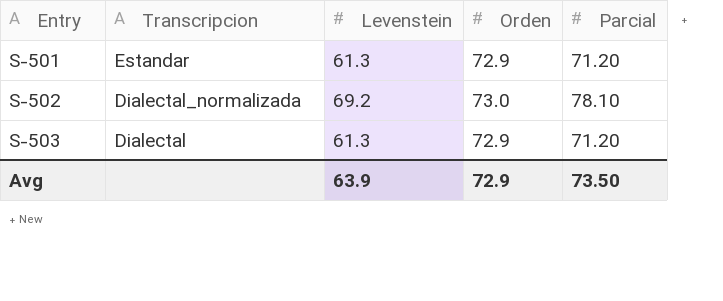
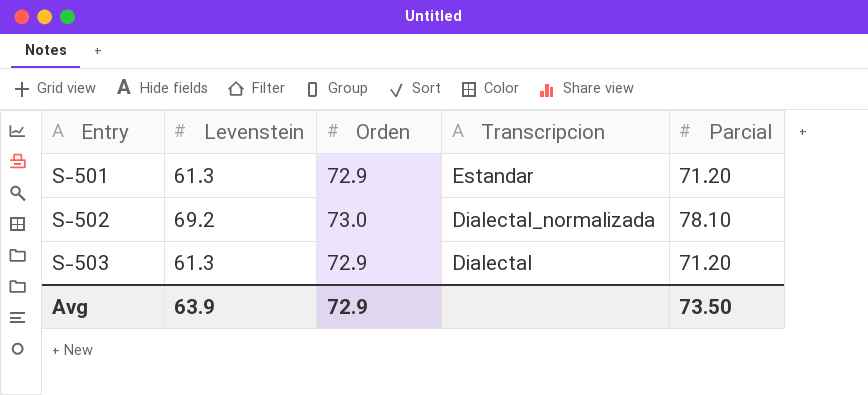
column Transcripcion | position: 2 -> 4

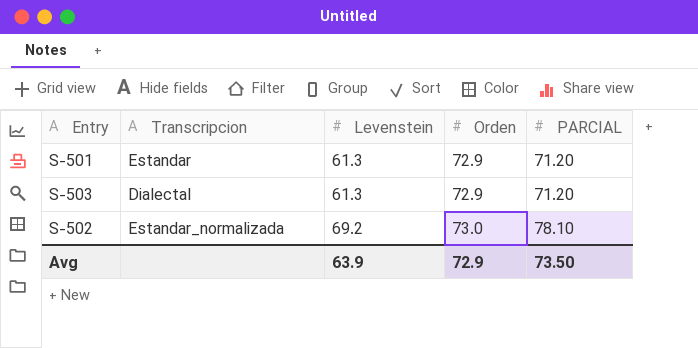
row order: Entry ascending -> Levenstein ascending
column Transcripcion | position: 4 -> 2
column name: Parcial -> PARCIAL
S-502 | Transcripcion: Dialectal_normalizada -> Estandar_normalizada

